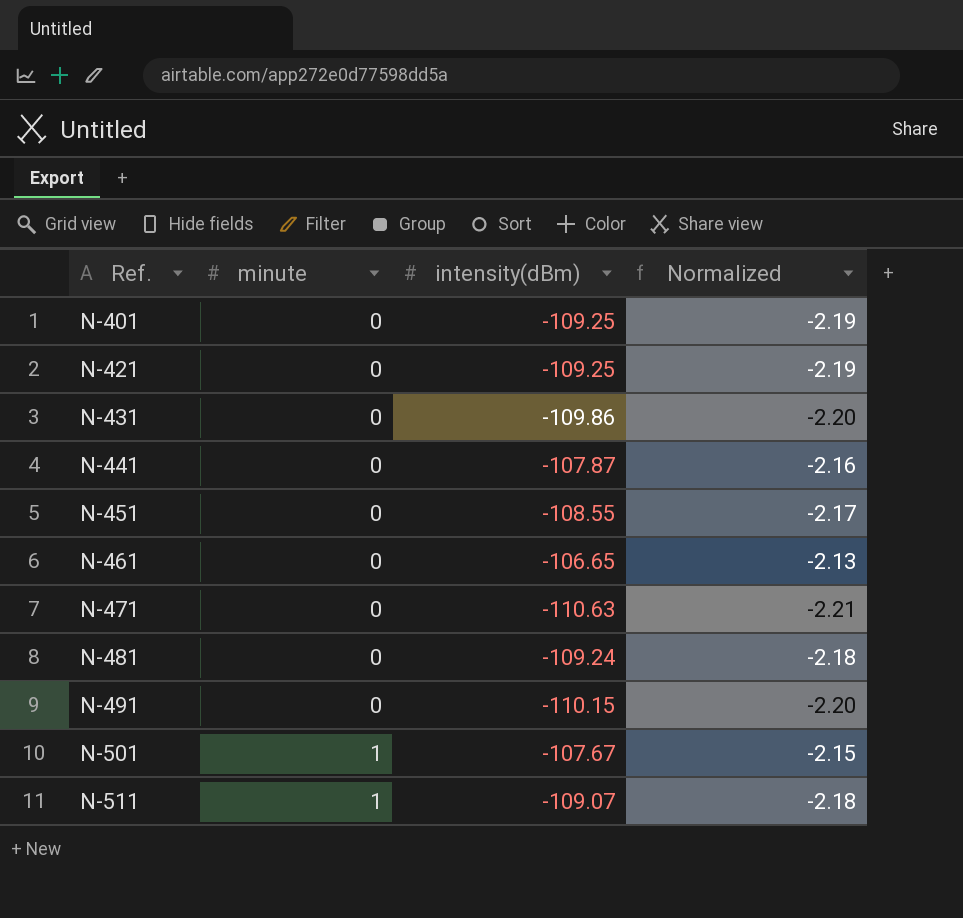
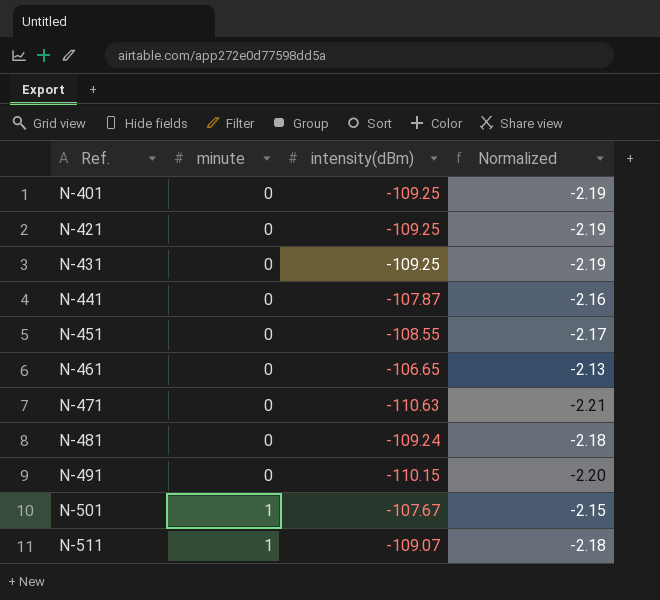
N-431 | intensity(dBm): -109.86 -> -109.25
N-431 | Normalized: -2.20 -> -2.19

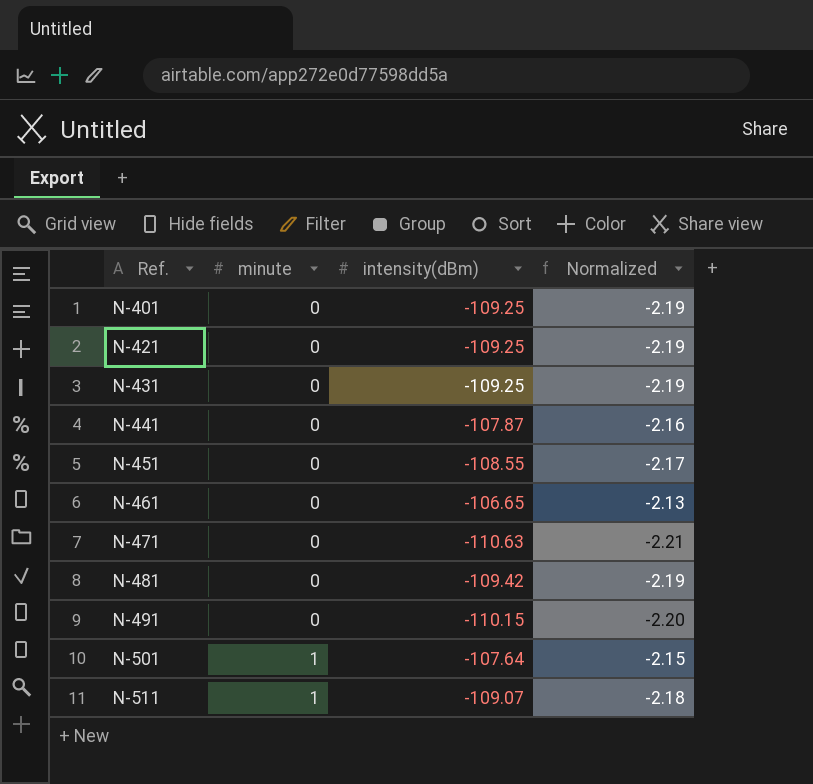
N-481 | intensity(dBm): -109.24 -> -109.42
N-481 | Normalized: -2.18 -> -2.19
N-501 | intensity(dBm): -107.67 -> -107.64

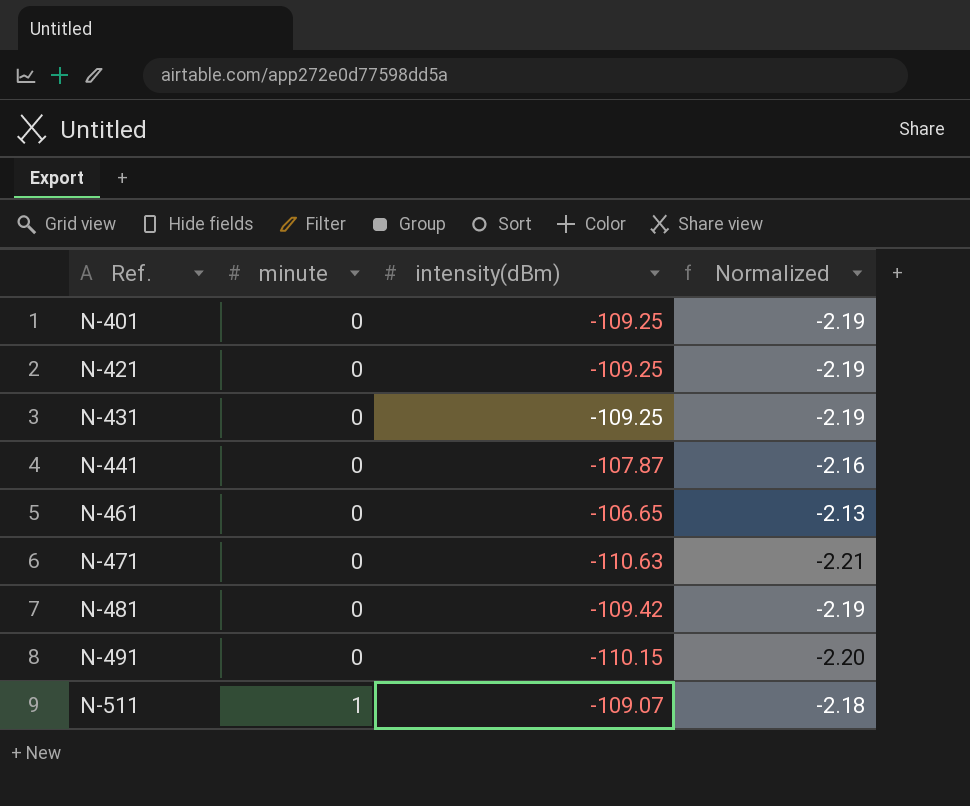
row N-451: 0 | -108.55 | -2.17 -> none
row N-501: 1 | -107.64 | -2.15 -> none

